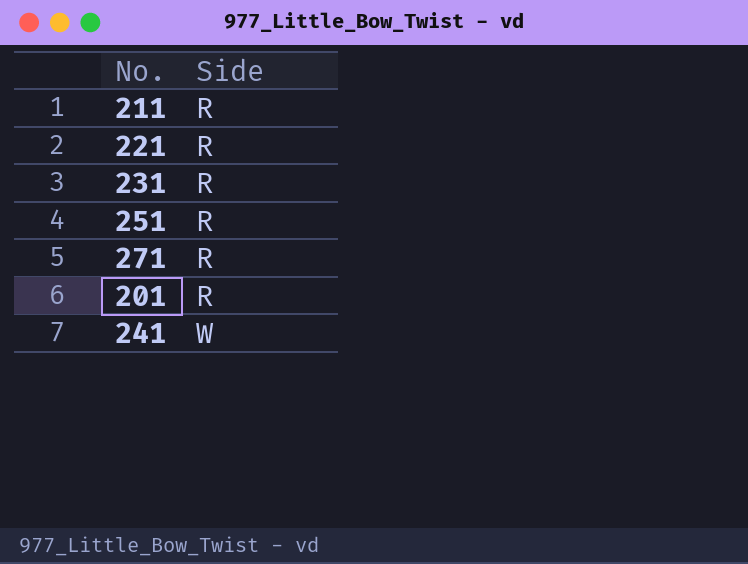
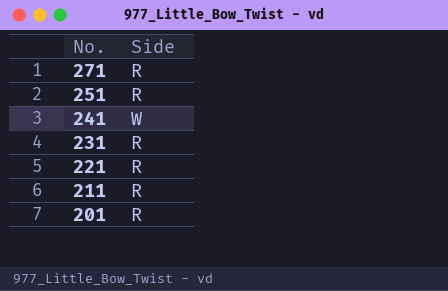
row order: Side ascending -> No. descending

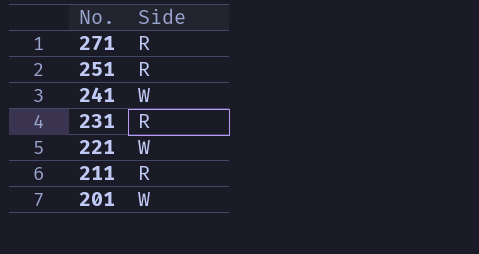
221 | Side: R -> W
201 | Side: R -> W

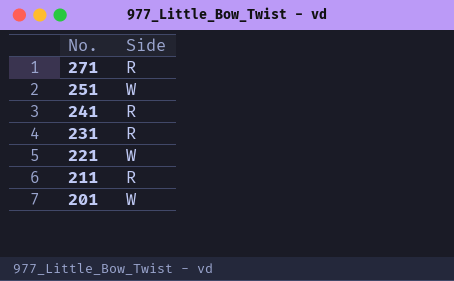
251 | Side: R -> W
241 | Side: W -> R

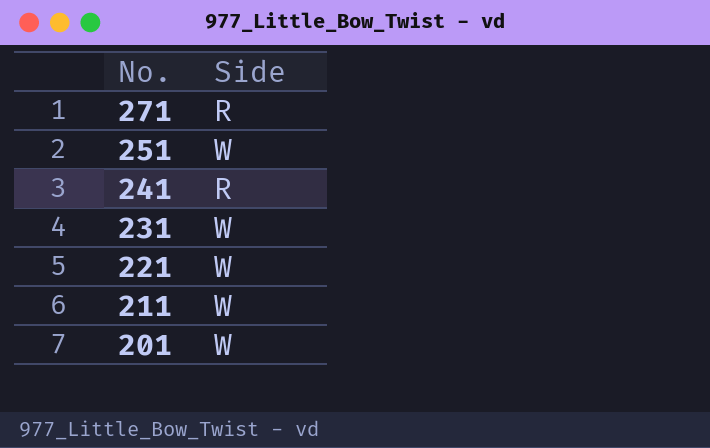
231 | Side: R -> W
211 | Side: R -> W

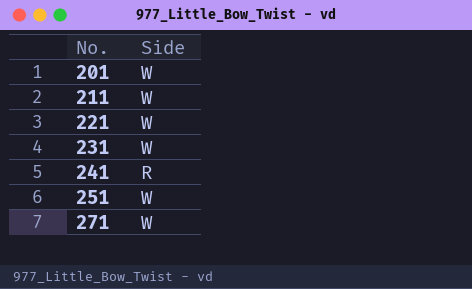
row order: No. descending -> No. ascending
271 | Side: R -> W

